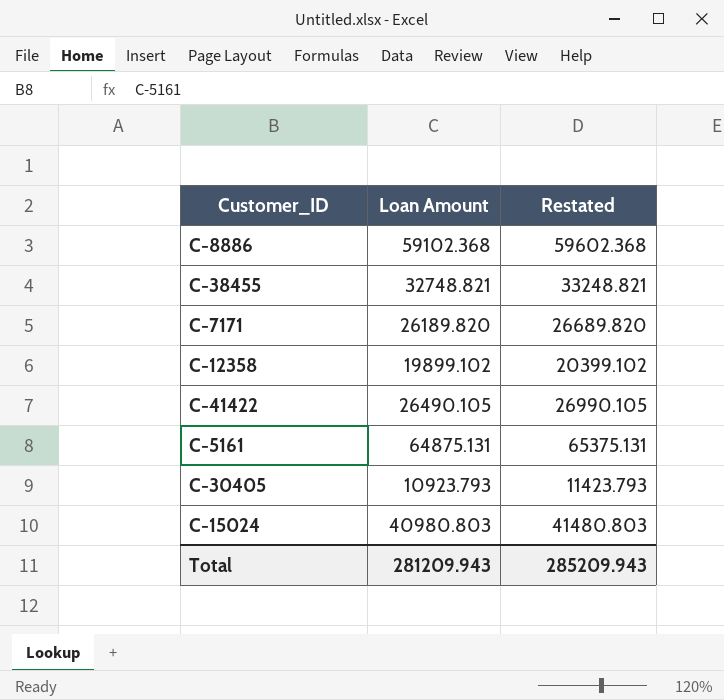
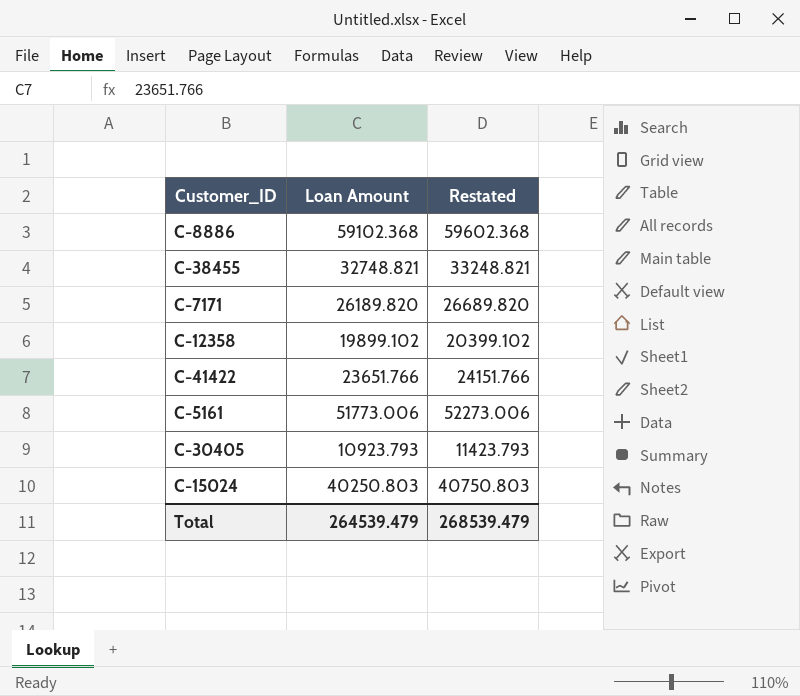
C-41422 | Loan Amount: 26490.105 -> 23651.766
C-41422 | Restated: 26990.105 -> 24151.766
C-5161 | Loan Amount: 64875.131 -> 51773.006
C-5161 | Restated: 65375.131 -> 52273.006
C-15024 | Loan Amount: 40980.803 -> 40250.803
C-15024 | Restated: 41480.803 -> 40750.803
Total | Loan Amount: 281209.943 -> 264539.479
Total | Restated: 285209.943 -> 268539.479

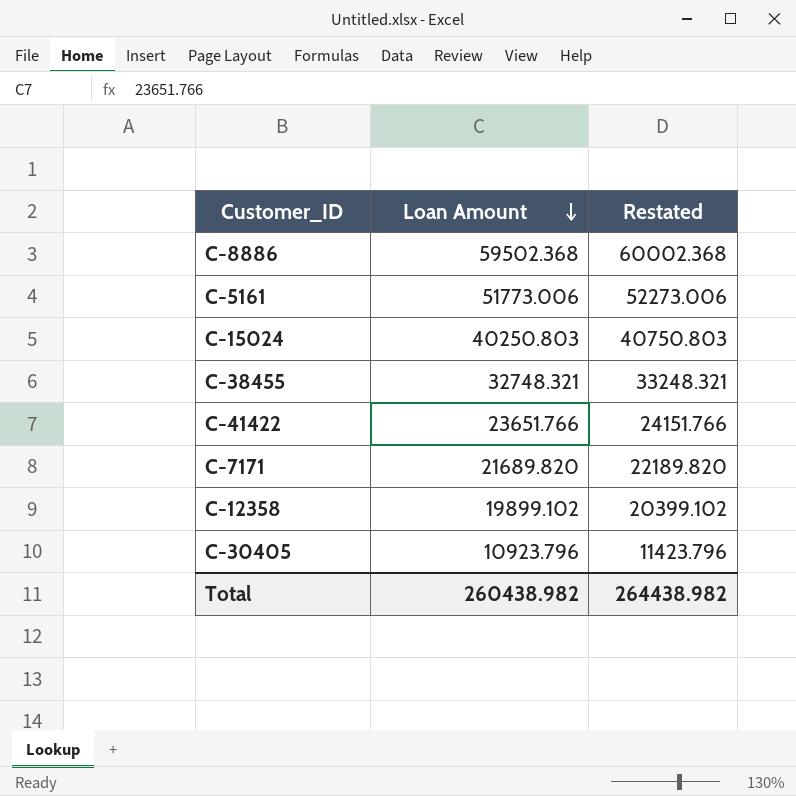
row order: none -> Loan Amount descending
C-8886 | Loan Amount: 59102.368 -> 59502.368
C-8886 | Restated: 59602.368 -> 60002.368
C-38455 | Loan Amount: 32748.821 -> 32748.321
C-38455 | Restated: 33248.821 -> 33248.321
C-7171 | Loan Amount: 26189.820 -> 21689.820
C-7171 | Restated: 26689.820 -> 22189.820
C-30405 | Loan Amount: 10923.793 -> 10923.796
C-30405 | Restated: 11423.793 -> 11423.796
Total | Loan Amount: 264539.479 -> 260438.982
Total | Restated: 268539.479 -> 264438.982

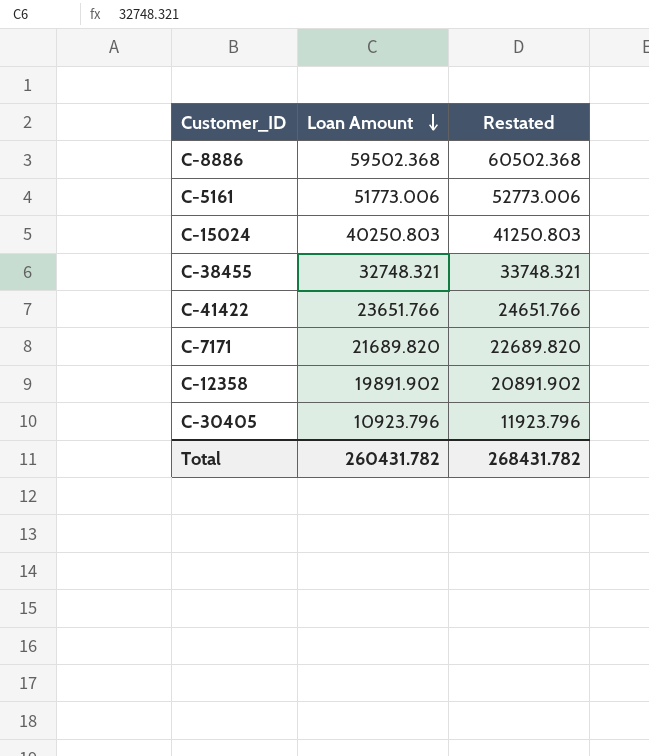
column Restated | formula: [Loan Amount] + 500 -> [Loan Amount] + 1000
C-12358 | Loan Amount: 19899.102 -> 19891.902
Total | Loan Amount: 260438.982 -> 260431.782
Total | Restated: 264438.982 -> 268431.782

